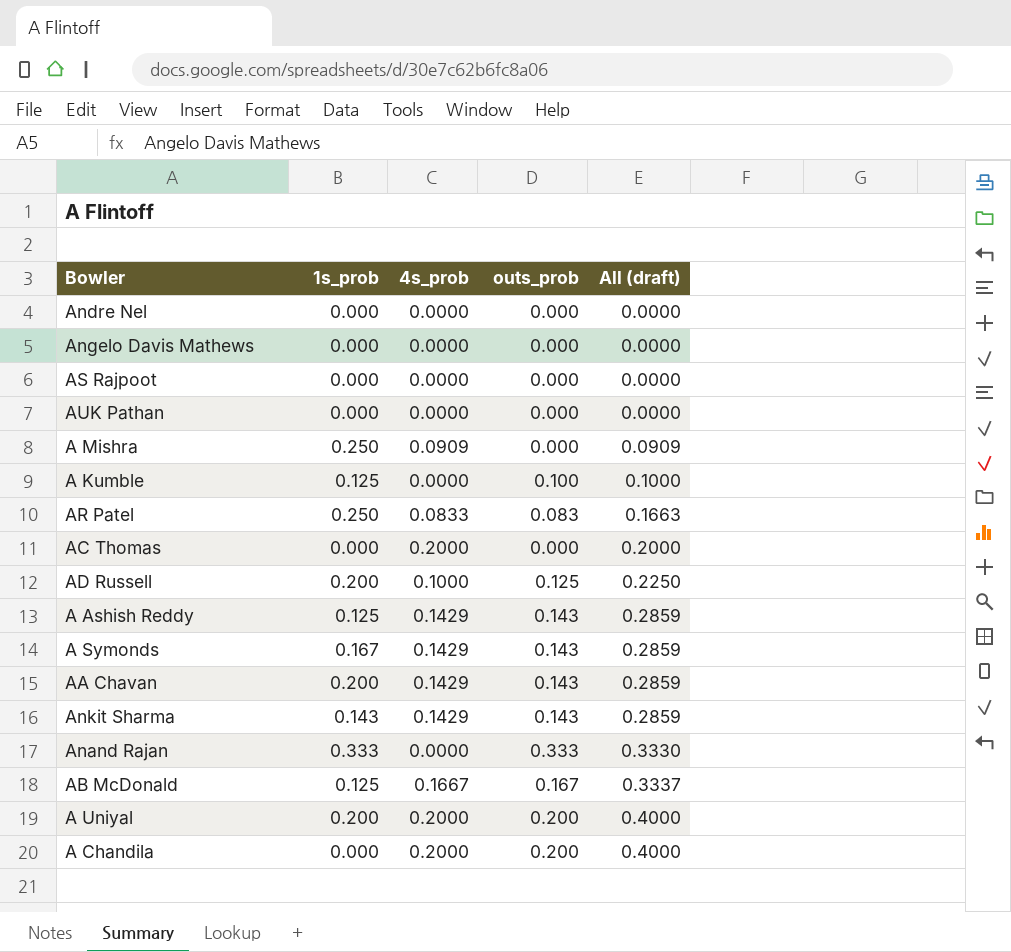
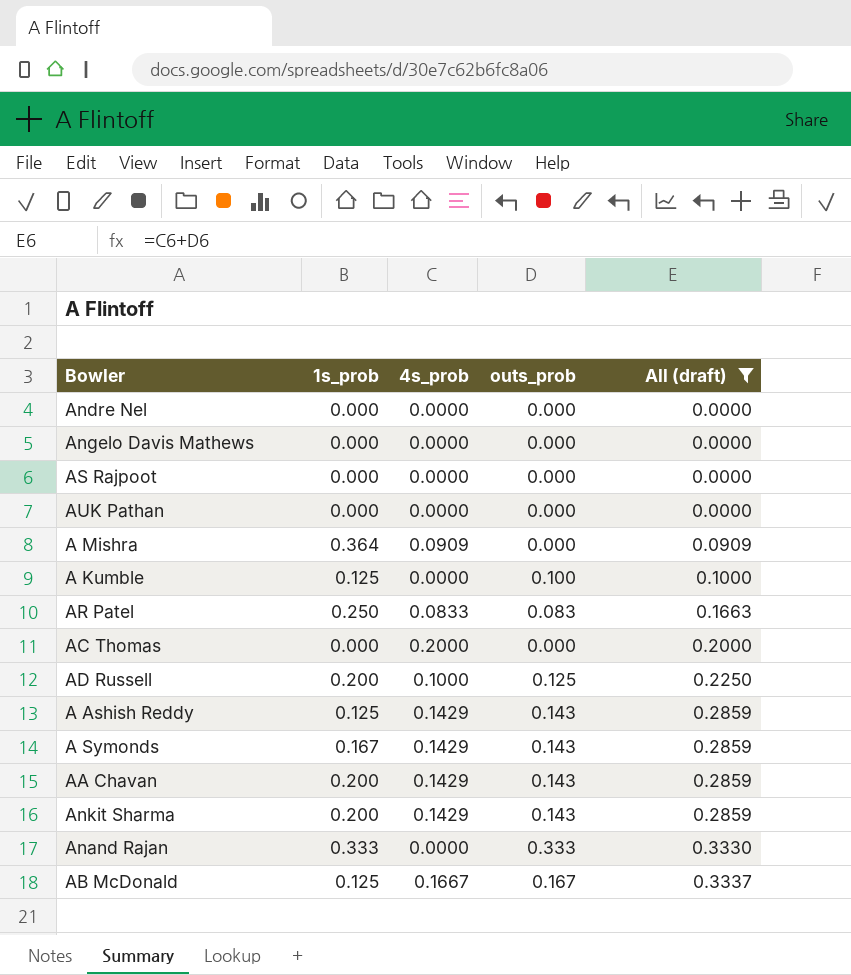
filter: none -> All (draft) != 0.4000
A Mishra | 1s_prob: 0.250 -> 0.364
Ankit Sharma | 1s_prob: 0.143 -> 0.200

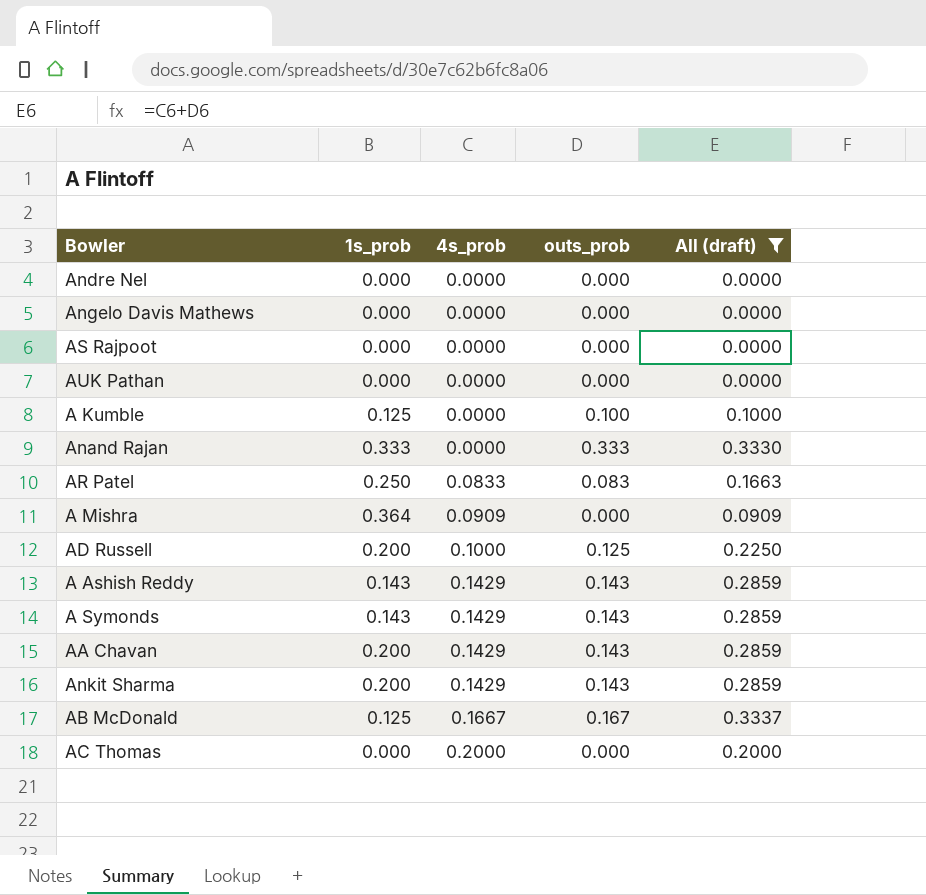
row order: All (draft) ascending -> 4s_prob ascending
A Ashish Reddy | 1s_prob: 0.125 -> 0.143
A Symonds | 1s_prob: 0.167 -> 0.143

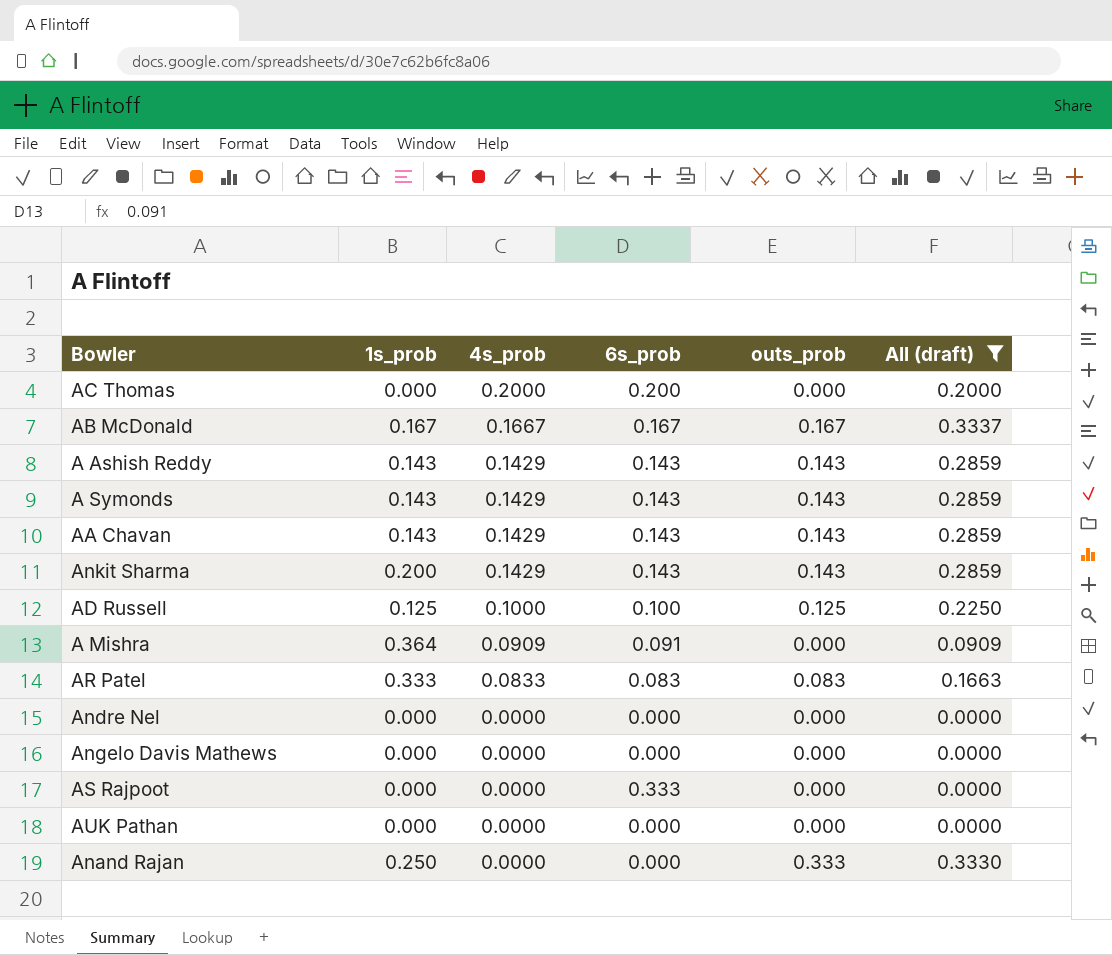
row order: 4s_prob ascending -> 4s_prob descending
column 6s_prob | position: none -> 4
row A Kumble: 0.125 | 0.0000 | 0.100 | 0.1000 -> none
AB McDonald | 1s_prob: 0.125 -> 0.167
AA Chavan | 1s_prob: 0.200 -> 0.143
AD Russell | 1s_prob: 0.200 -> 0.125
AR Patel | 1s_prob: 0.250 -> 0.333
Anand Rajan | 1s_prob: 0.333 -> 0.250

